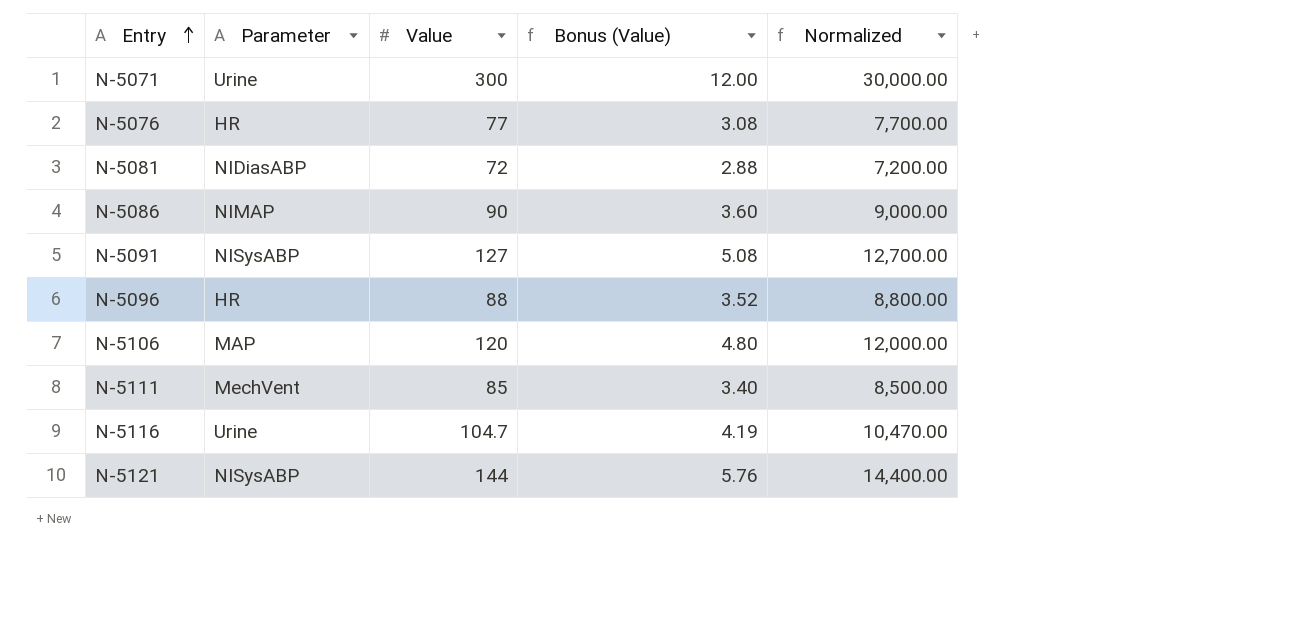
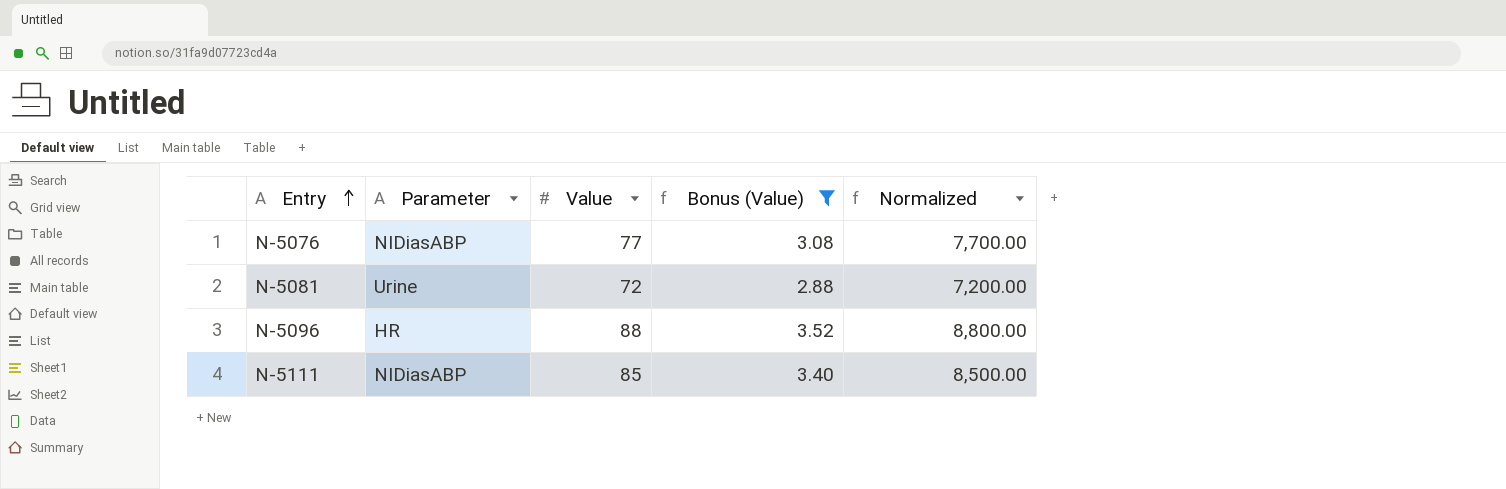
filter: none -> Bonus (Value) <= 3.52
N-5076 | Parameter: HR -> NIDiasABP
N-5081 | Parameter: NIDiasABP -> Urine
N-5111 | Parameter: MechVent -> NIDiasABP

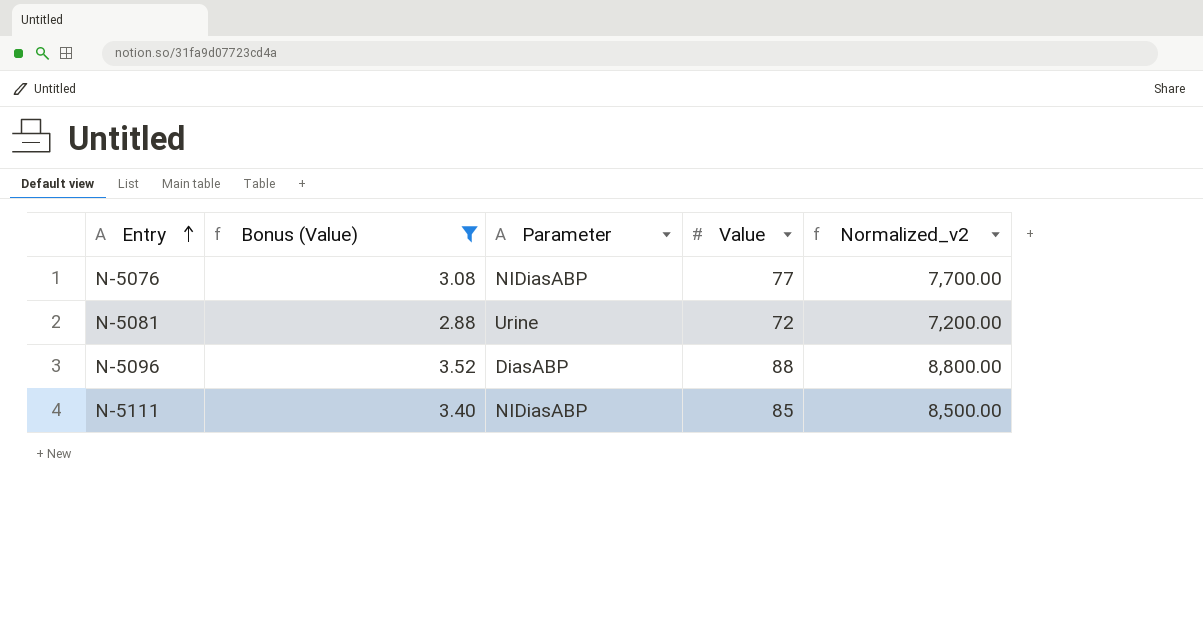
column Bonus (Value) | position: 4 -> 2
column name: Normalized -> Normalized_v2
N-5096 | Parameter: HR -> DiasABP

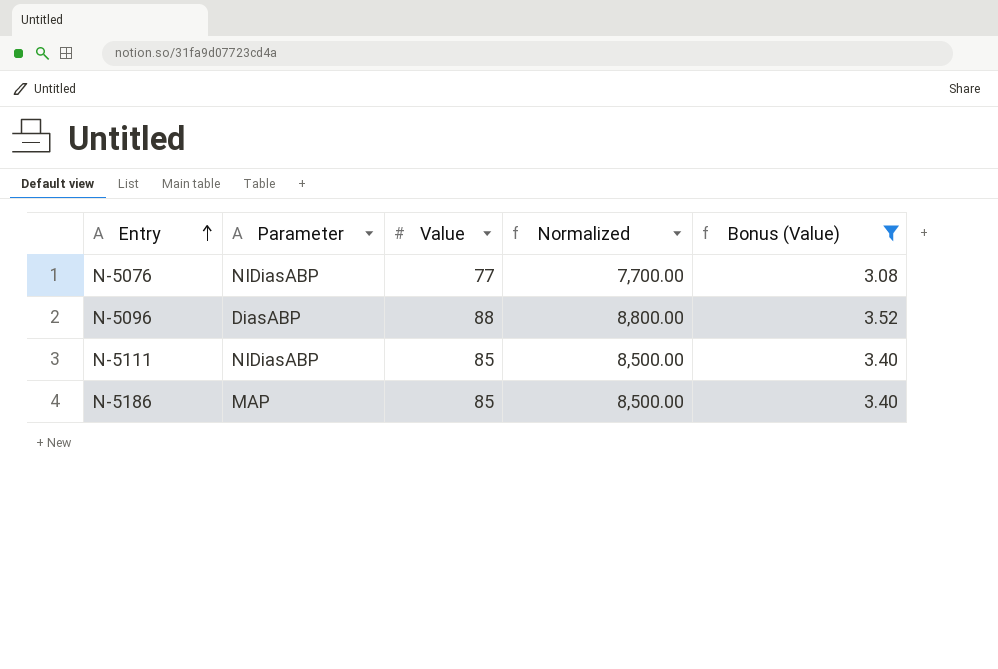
column name: Normalized_v2 -> Normalized
column Bonus (Value) | position: 2 -> 5
row N-5081: 2.88 | Urine | 72 | 7,200.00 -> none
row N-5186: none -> MAP | 85 | 8,500.00 | 3.40

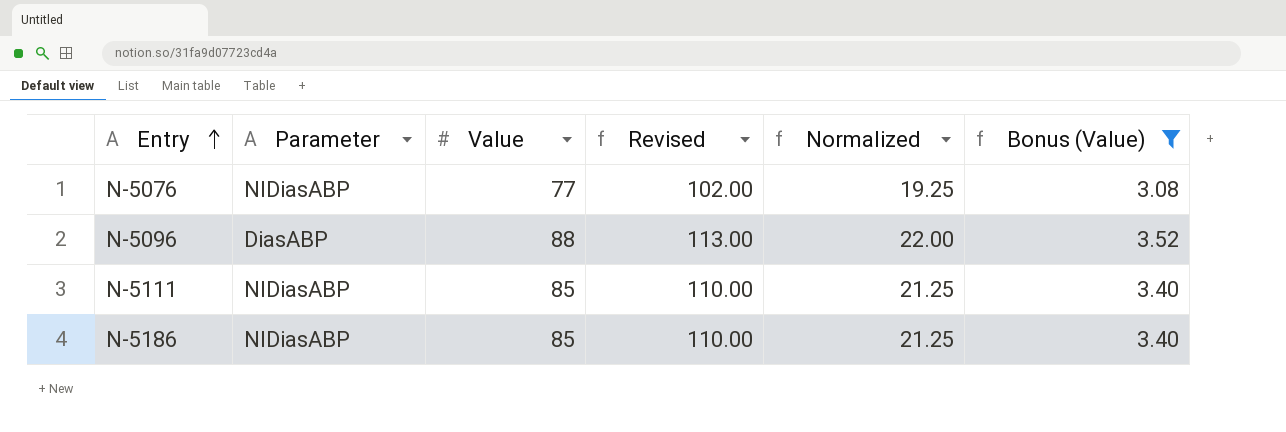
column Revised | formula: none -> [Value] + 25
column Normalized | formula: [Value] * 100 -> [Value] * 0.25
N-5186 | Parameter: MAP -> NIDiasABP

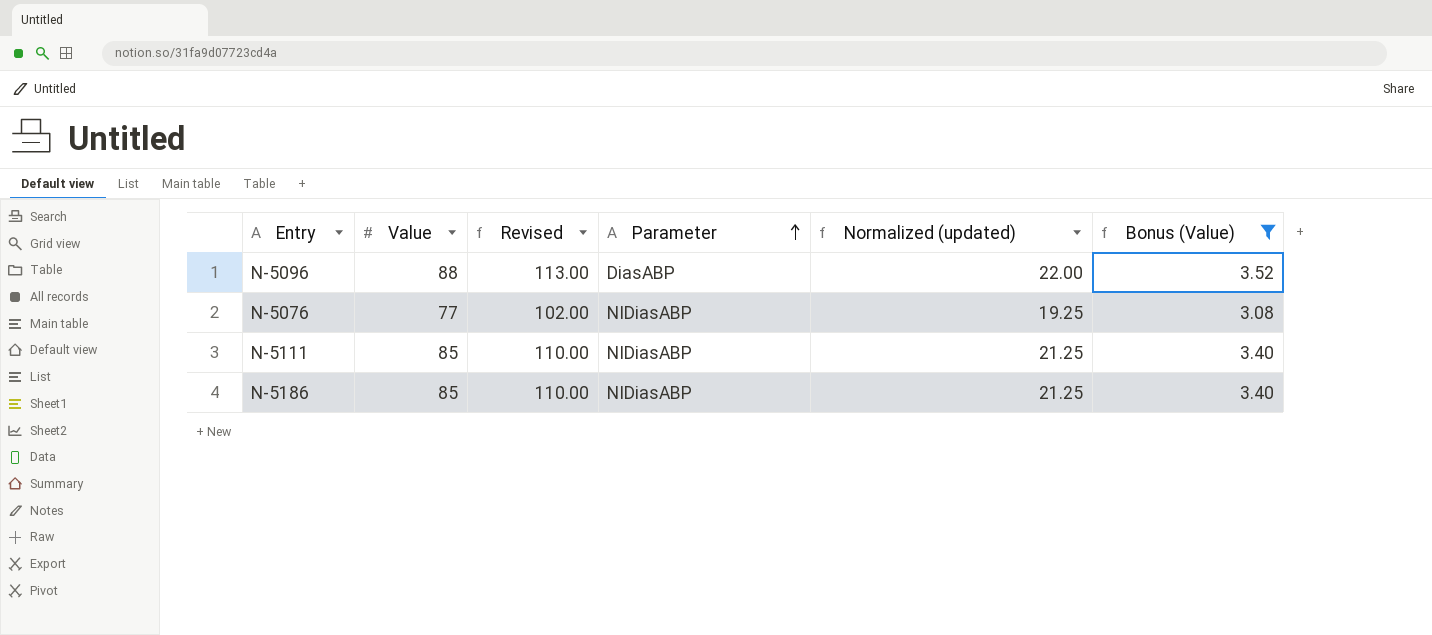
row order: Entry ascending -> Parameter ascending
column Parameter | position: 2 -> 4
column name: Normalized -> Normalized (updated)

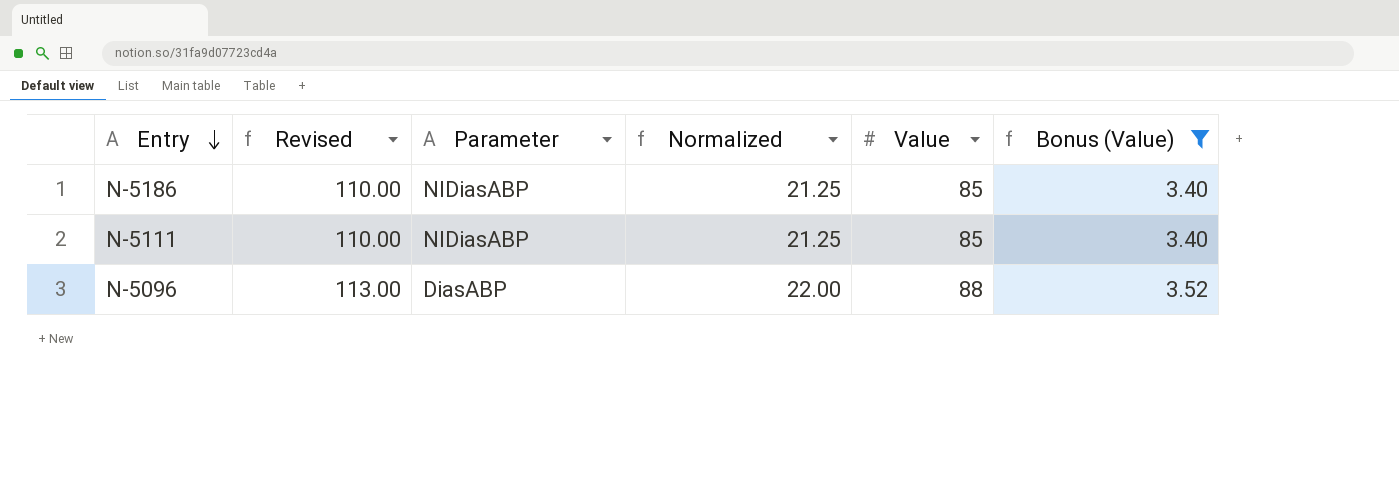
row order: Parameter ascending -> Entry descending
column name: Normalized (updated) -> Normalized
column Value | position: 2 -> 5
row N-5076: 77 | 102.00 | NIDiasABP | 19.25 | 3.08 -> none

